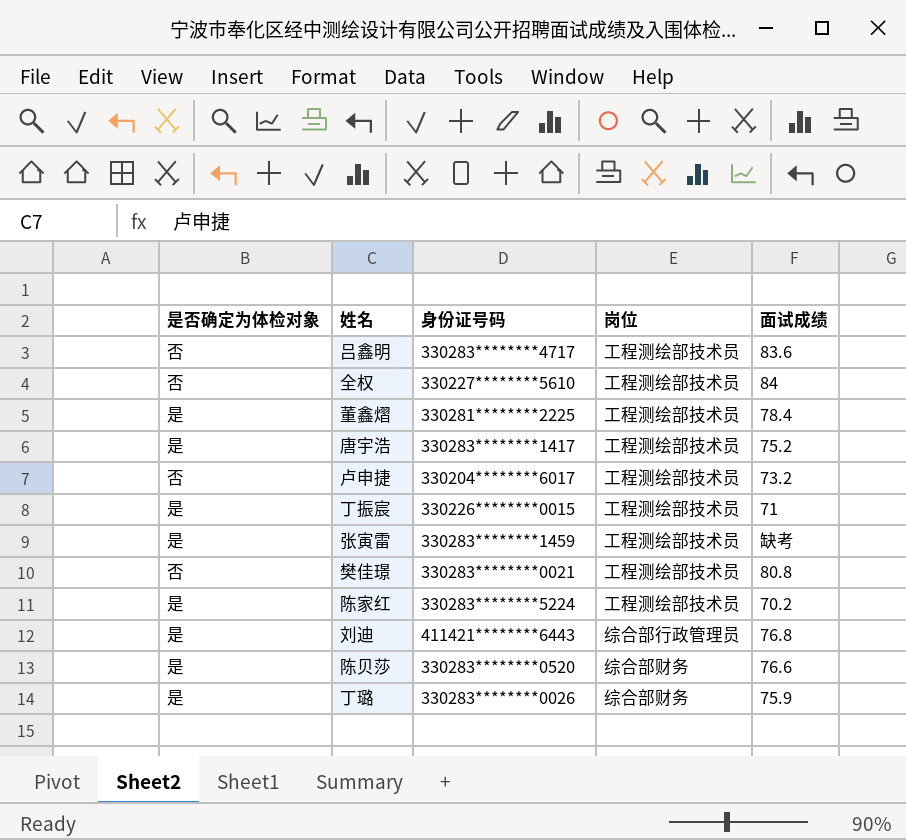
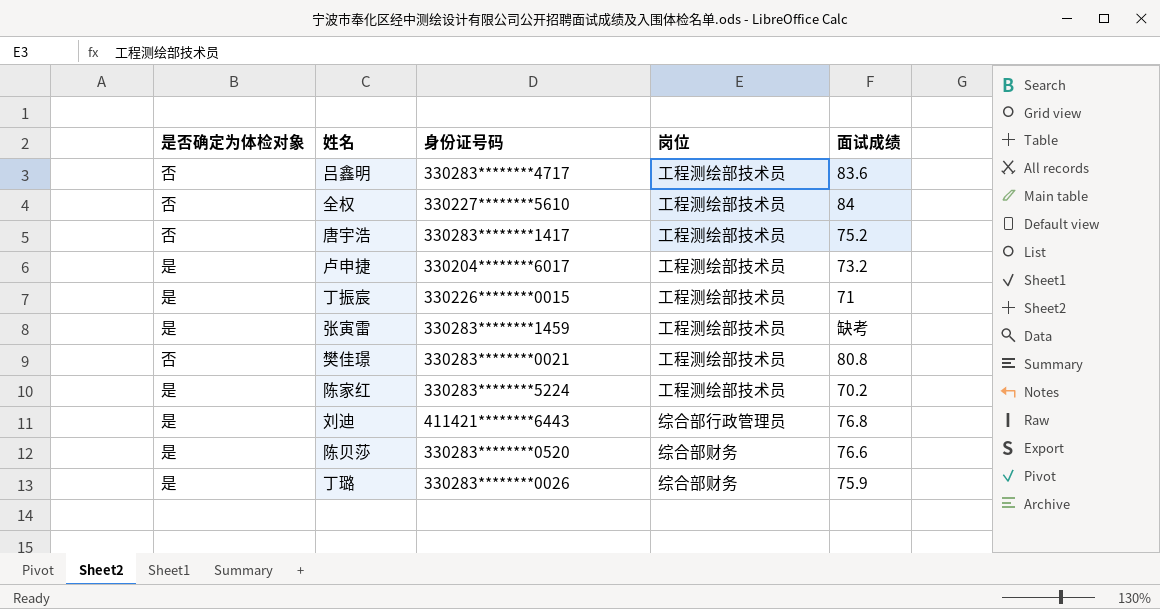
row 董鑫熠: 是 | 330281********2225 | 工程测绘部技术员 | 78.4 -> none
唐宇浩 | 是否确定为体检对象: 是 -> 否
卢申捷 | 是否确定为体检对象: 否 -> 是

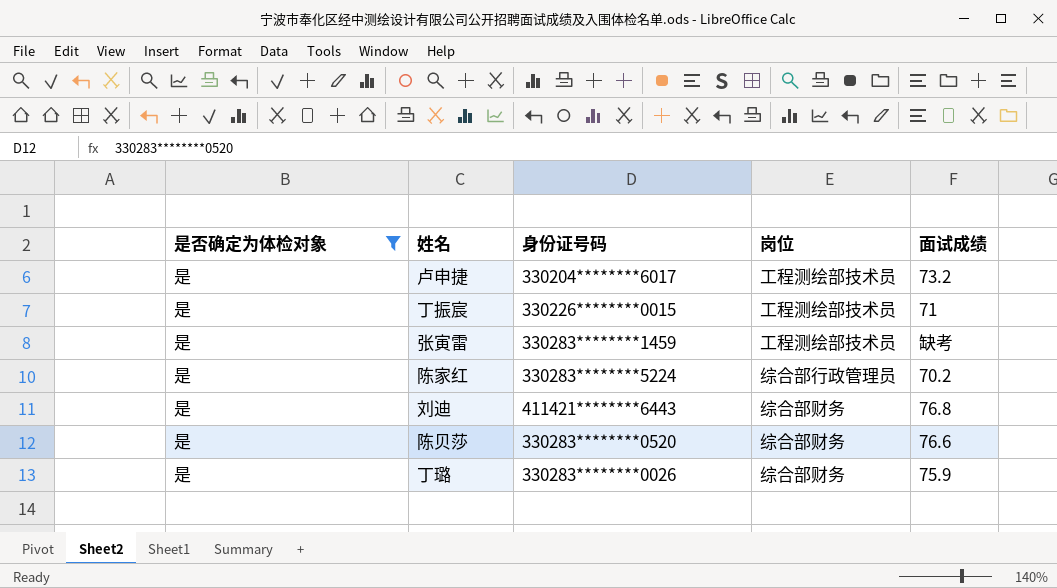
filter: none -> 是否确定为体检对象 = 是
陈家红 | 岗位: 工程测绘部技术员 -> 综合部行政管理员
刘迪 | 岗位: 综合部行政管理员 -> 综合部财务

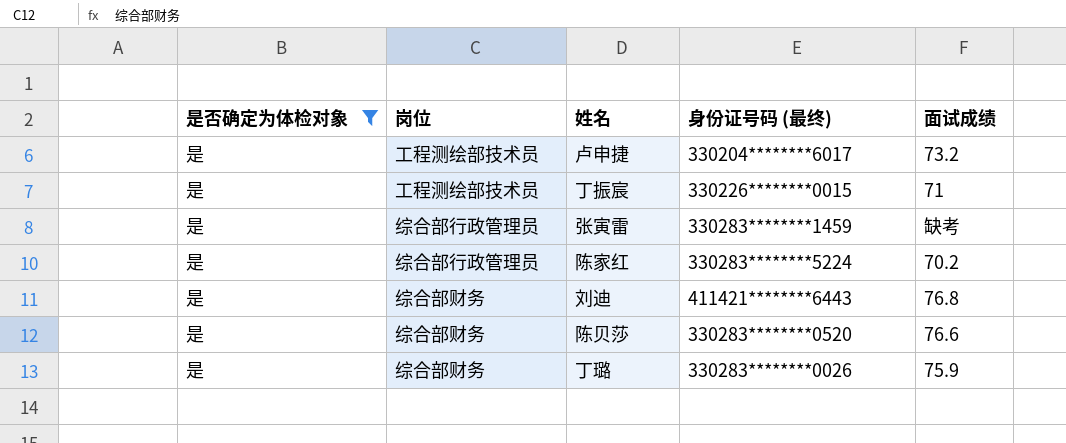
column 岗位 | position: 4 -> 2
column name: 身份证号码 -> 身份证号码 (最终)
张寅雷 | 岗位: 工程测绘部技术员 -> 综合部行政管理员

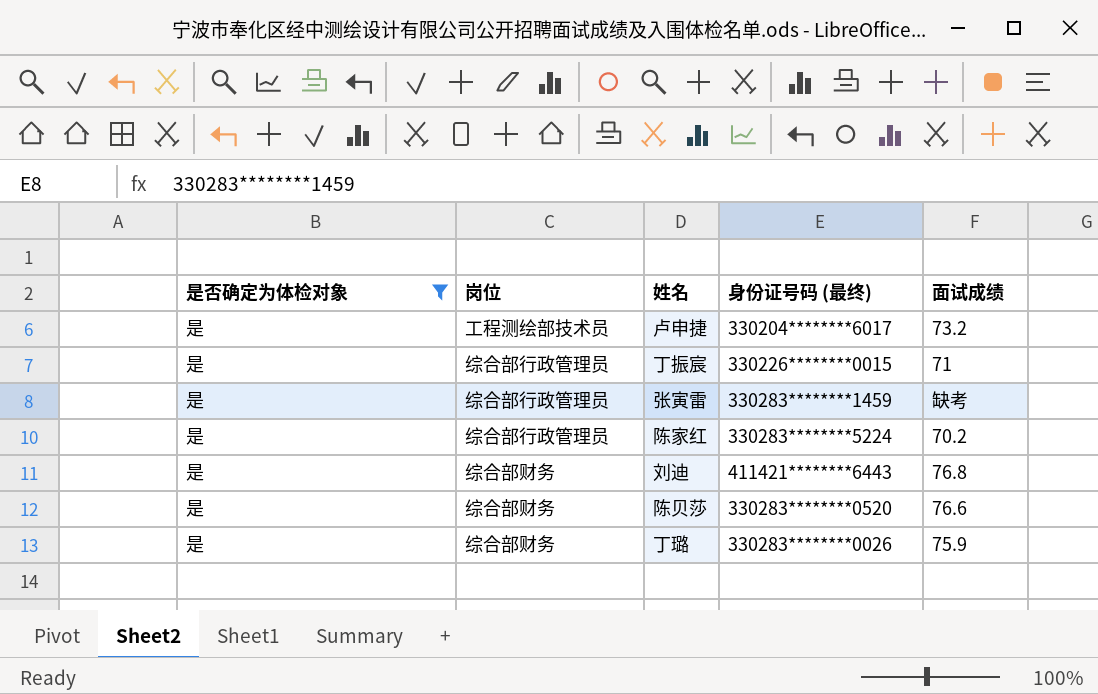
丁振宸 | 岗位: 工程测绘部技术员 -> 综合部行政管理员

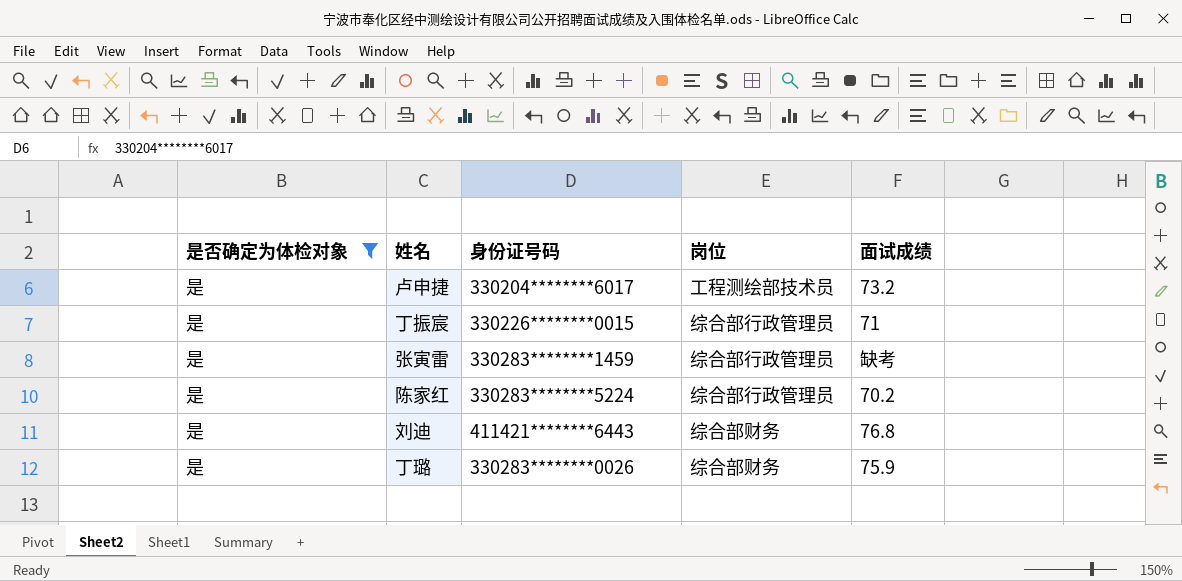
column name: 身份证号码 (最终) -> 身份证号码
column 岗位 | position: 2 -> 4
row 陈贝莎: 是 | 综合部财务 | 330283********0520 | 76.6 -> none

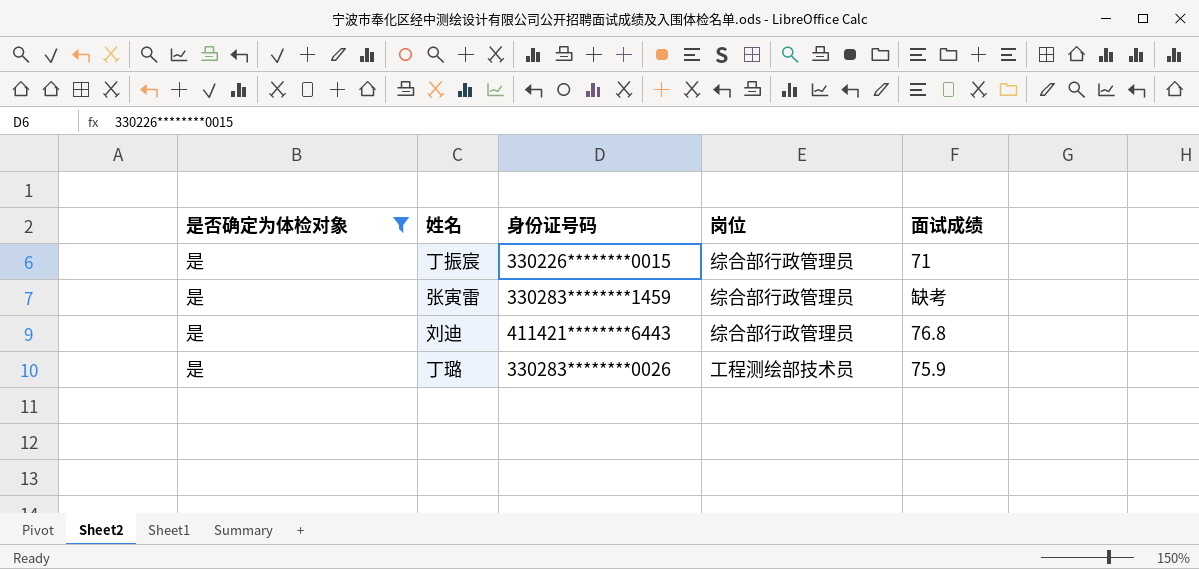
row 卢申捷: 是 | 330204********6017 | 工程测绘部技术员 | 73.2 -> none
row 陈家红: 是 | 330283********5224 | 综合部行政管理员 | 70.2 -> none
刘迪 | 岗位: 综合部财务 -> 综合部行政管理员
丁璐 | 岗位: 综合部财务 -> 工程测绘部技术员

